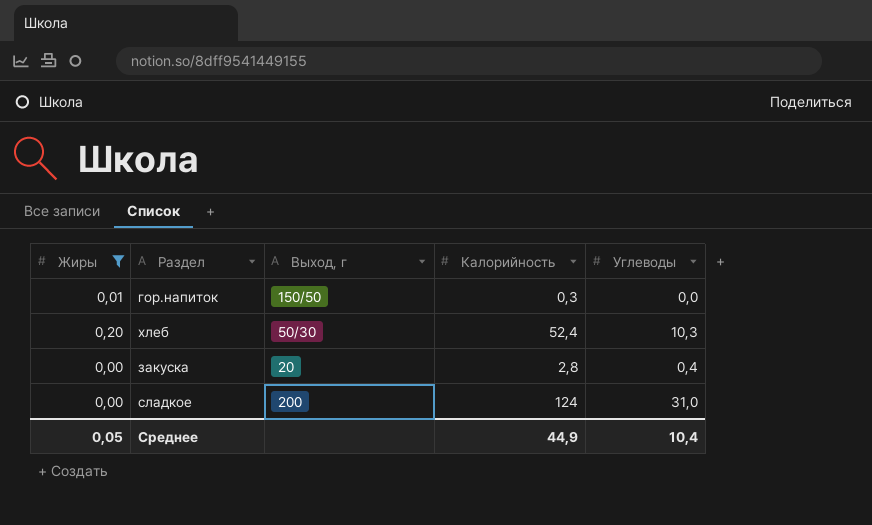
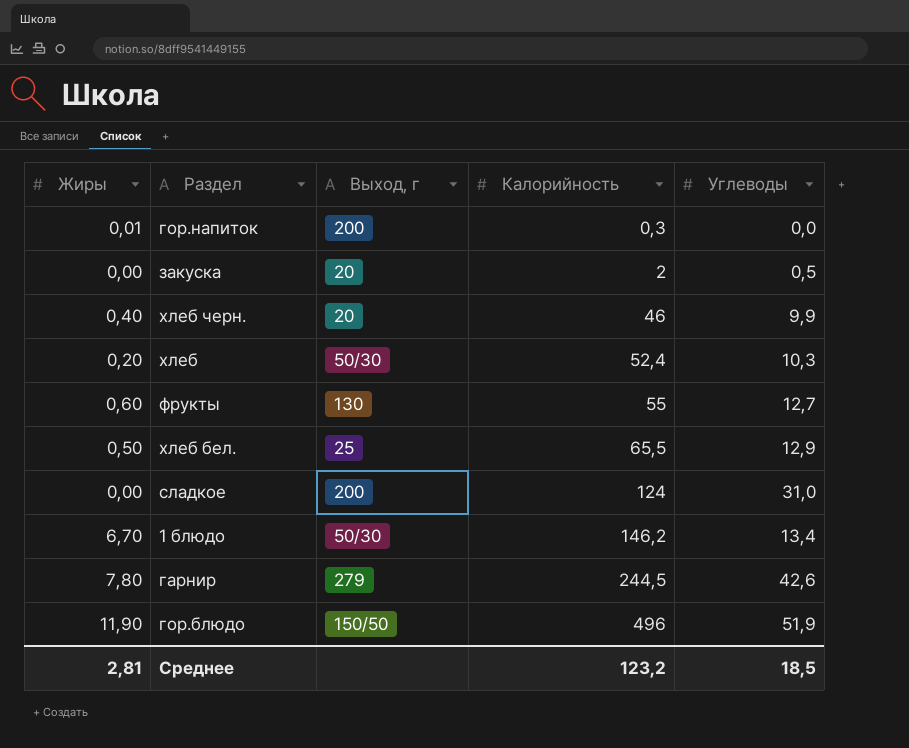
filter: Жиры <= 0,20 -> none
row order: none -> Калорийность ascending
гор.напиток | Выход, г: 150/50 -> 200
закуска | Калорийность: 2,8 -> 2
закуска | Углеводы: 0,4 -> 0,5
Среднее | Жиры: 0,05 -> 2,81
Среднее | Калорийность: 44,9 -> 123,2
Среднее | Углеводы: 10,4 -> 18,5

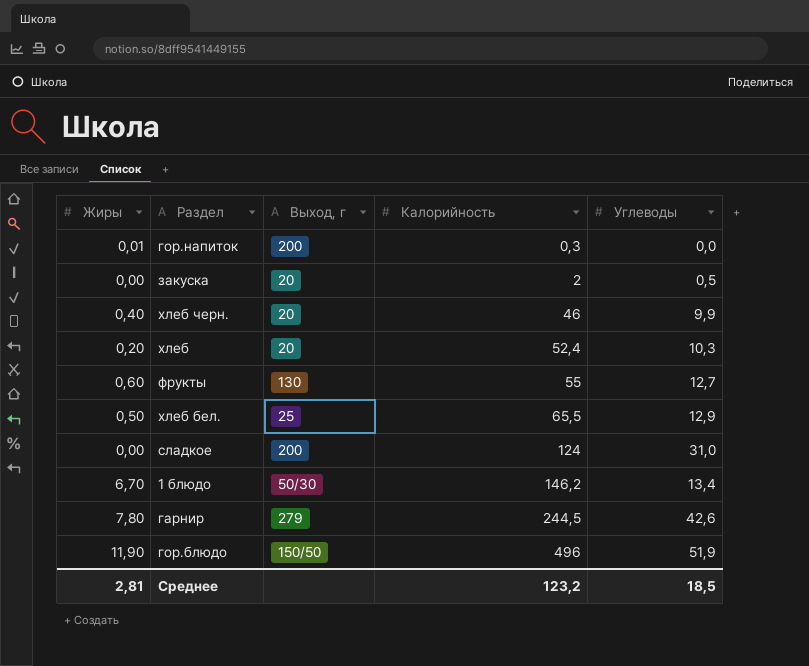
хлеб | Выход, г: 50/30 -> 20

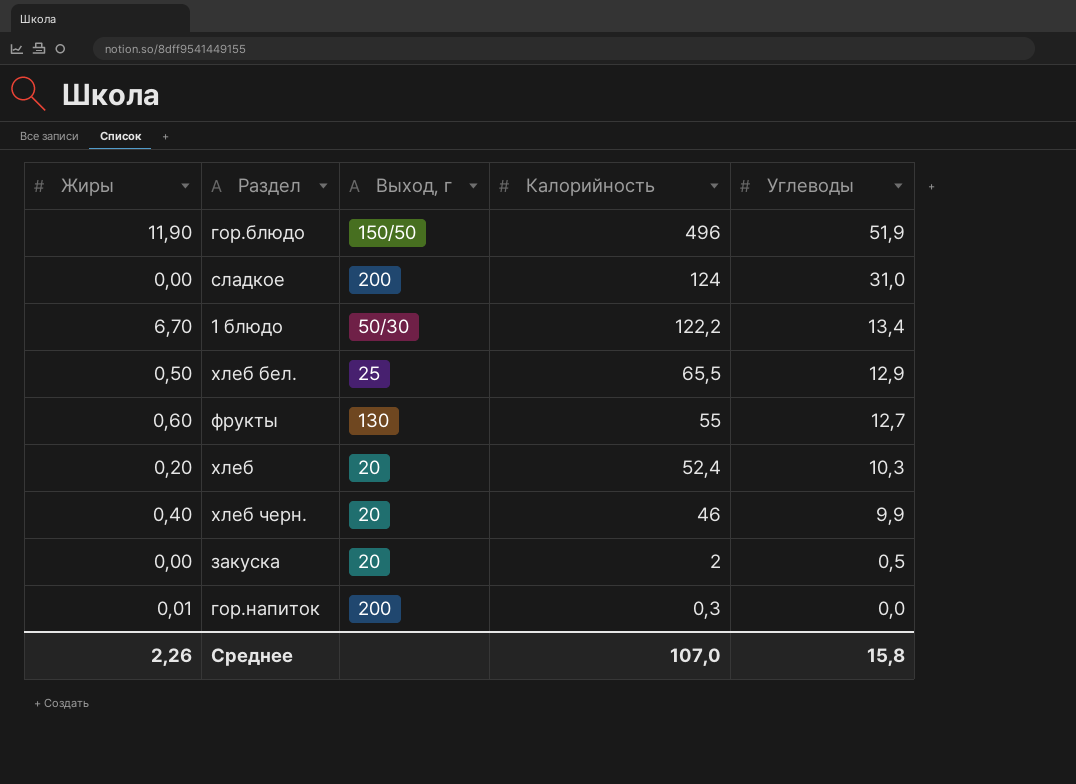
row order: Калорийность ascending -> Калорийность descending
row гарнир: 7,80 | 279 | 244,5 | 42,6 -> none
1 блюдо | Калорийность: 146,2 -> 122,2
Среднее | Жиры: 2,81 -> 2,26
Среднее | Калорийность: 123,2 -> 107,0
Среднее | Углеводы: 18,5 -> 15,8

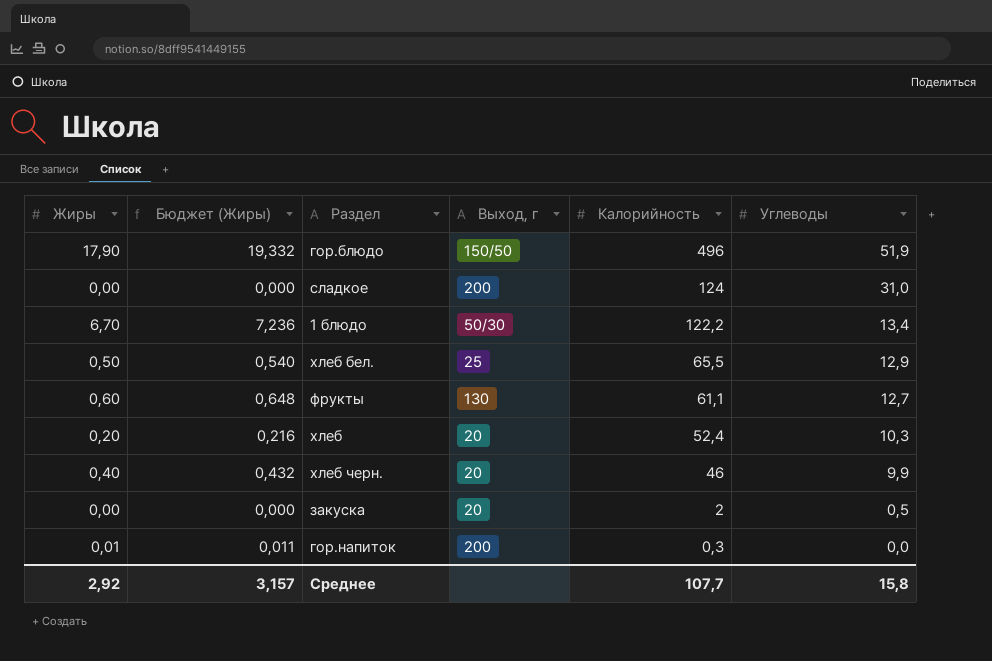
column Бюджет (Жиры) | formula: none -> [Жиры] * 1,08
гор.блюдо | Жиры: 11,90 -> 17,90
фрукты | Калорийность: 55 -> 61,1
Среднее | Жиры: 2,26 -> 2,92
Среднее | Калорийность: 107,0 -> 107,7

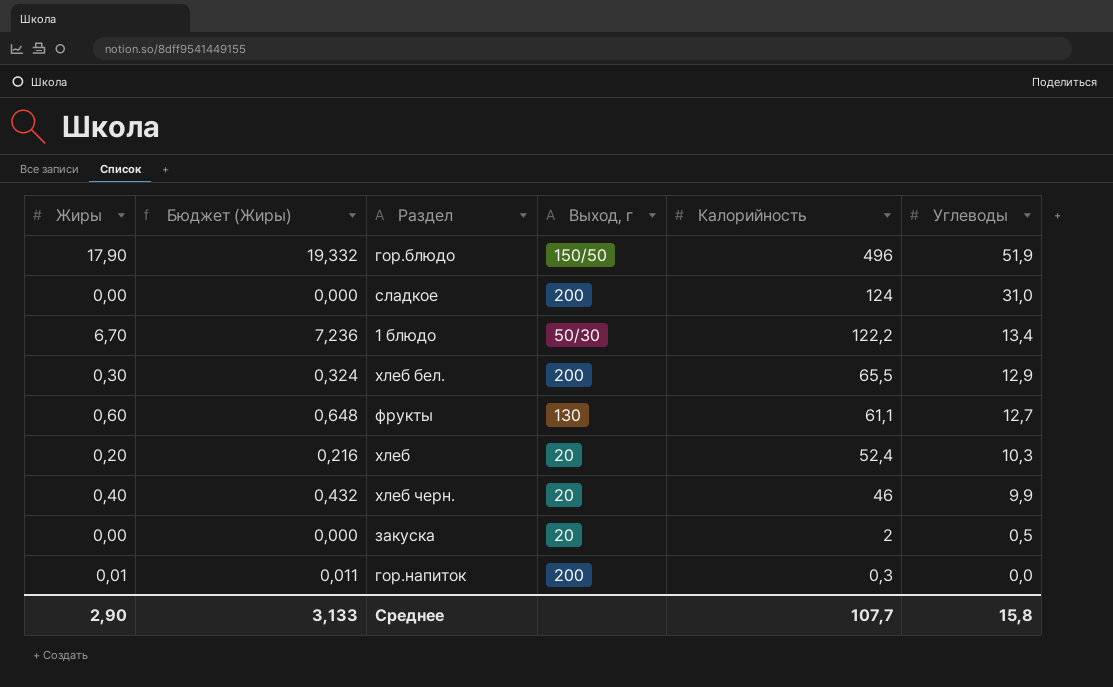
хлеб бел. | Жиры: 0,50 -> 0,30
хлеб бел. | Бюджет (Жиры): 0,540 -> 0,324
хлеб бел. | Выход, г: 25 -> 200
Среднее | Жиры: 2,92 -> 2,90
Среднее | Бюджет (Жиры): 3,157 -> 3,133

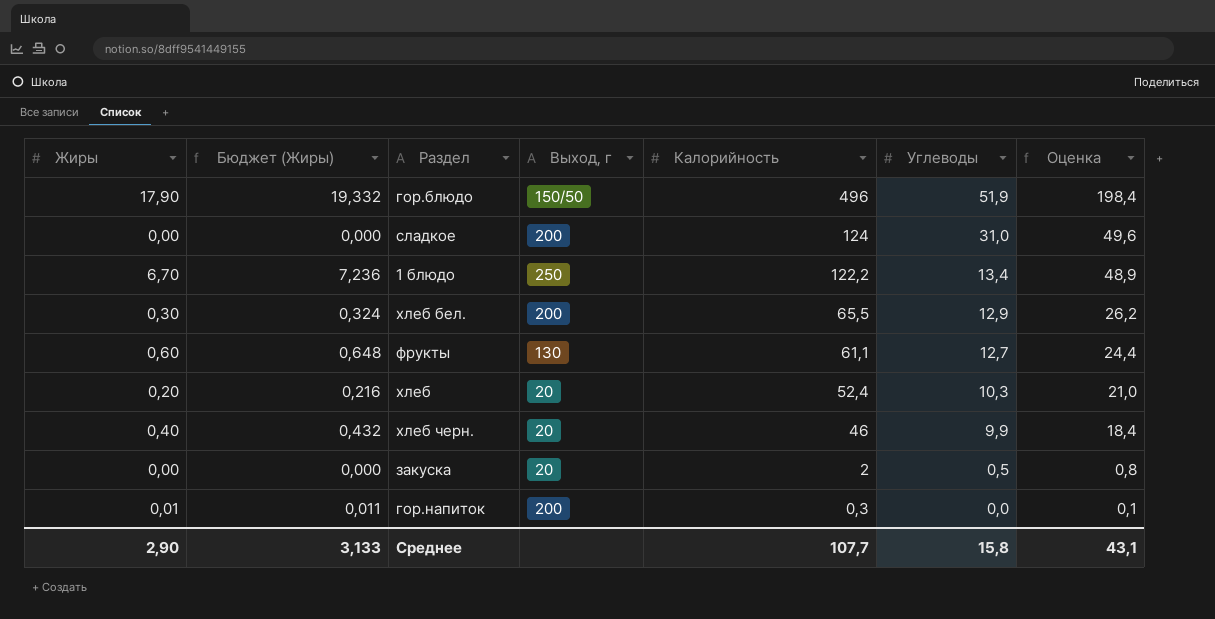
column Оценка | formula: none -> [Калорийность] * 0,4
1 блюдо | Выход, г: 50/30 -> 250

